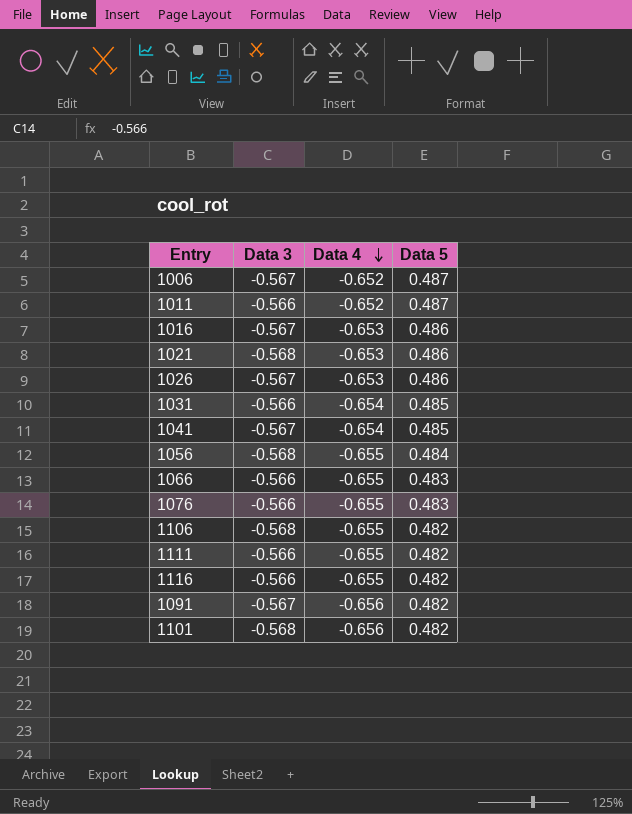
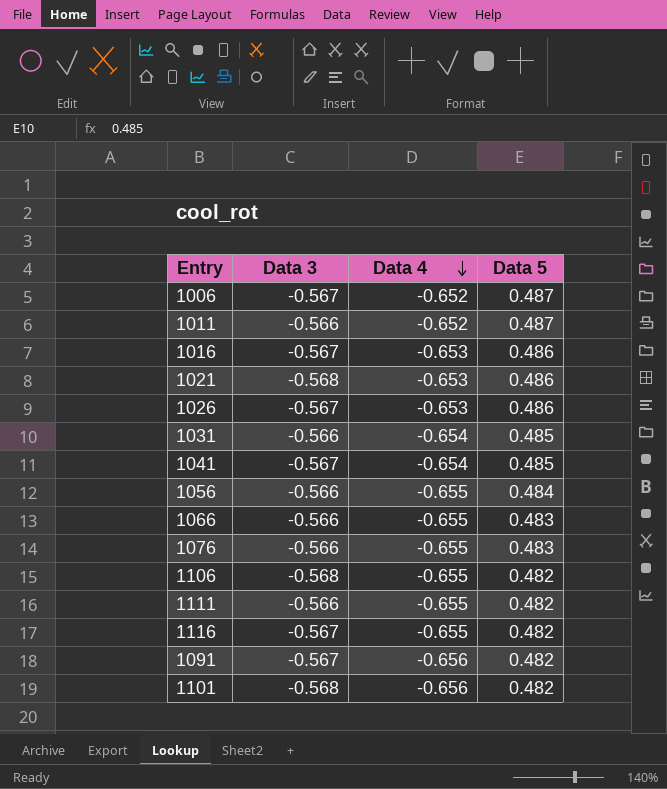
1056 | Data 3: -0.568 -> -0.566
1116 | Data 3: -0.566 -> -0.567

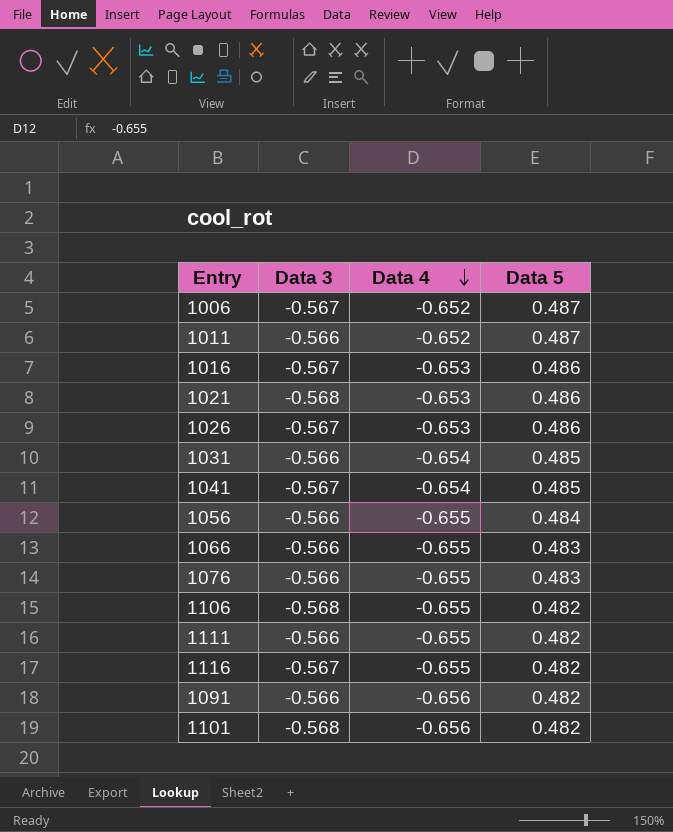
1091 | Data 3: -0.567 -> -0.566

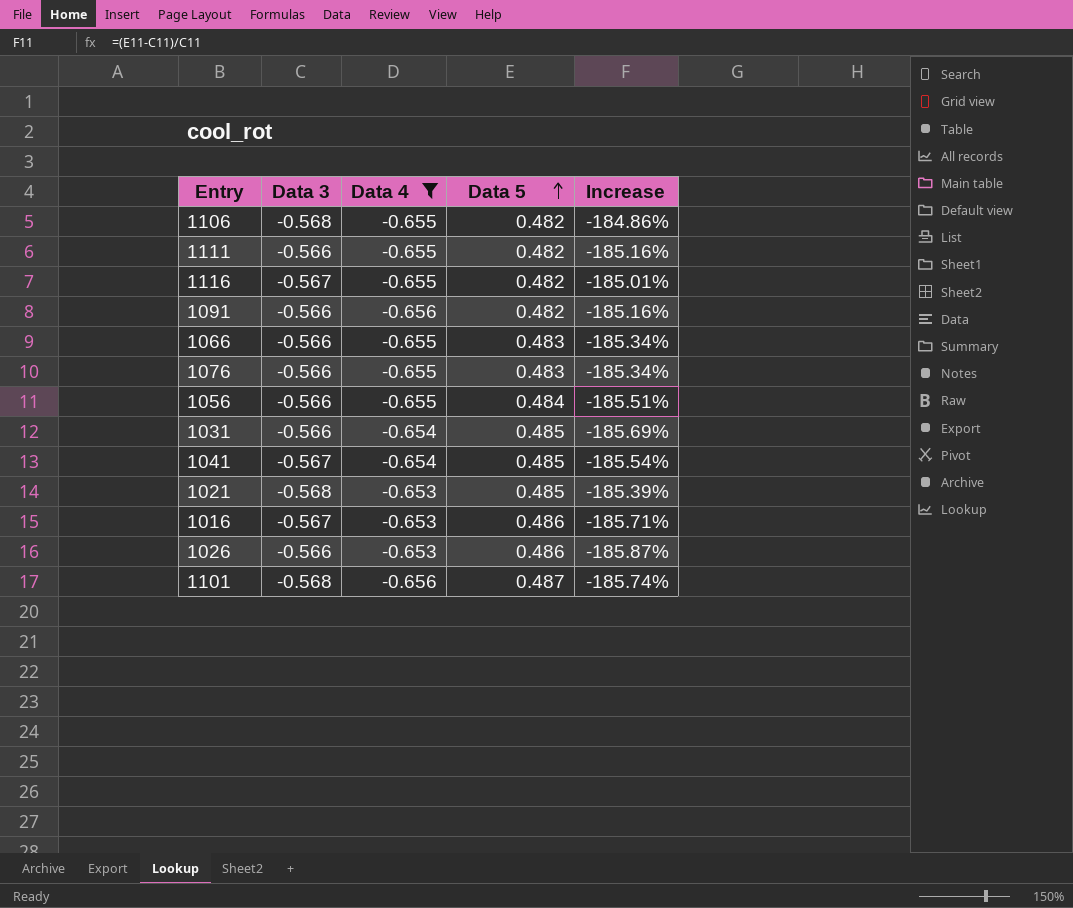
filter: none -> Data 4 != -0.652
row order: Data 4 descending -> Data 5 ascending
column Increase | formula: none -> ([Data 5] - [Data 3]) / [Data 3]
1021 | Data 5: 0.486 -> 0.485
1026 | Data 3: -0.567 -> -0.566
1101 | Data 5: 0.482 -> 0.487

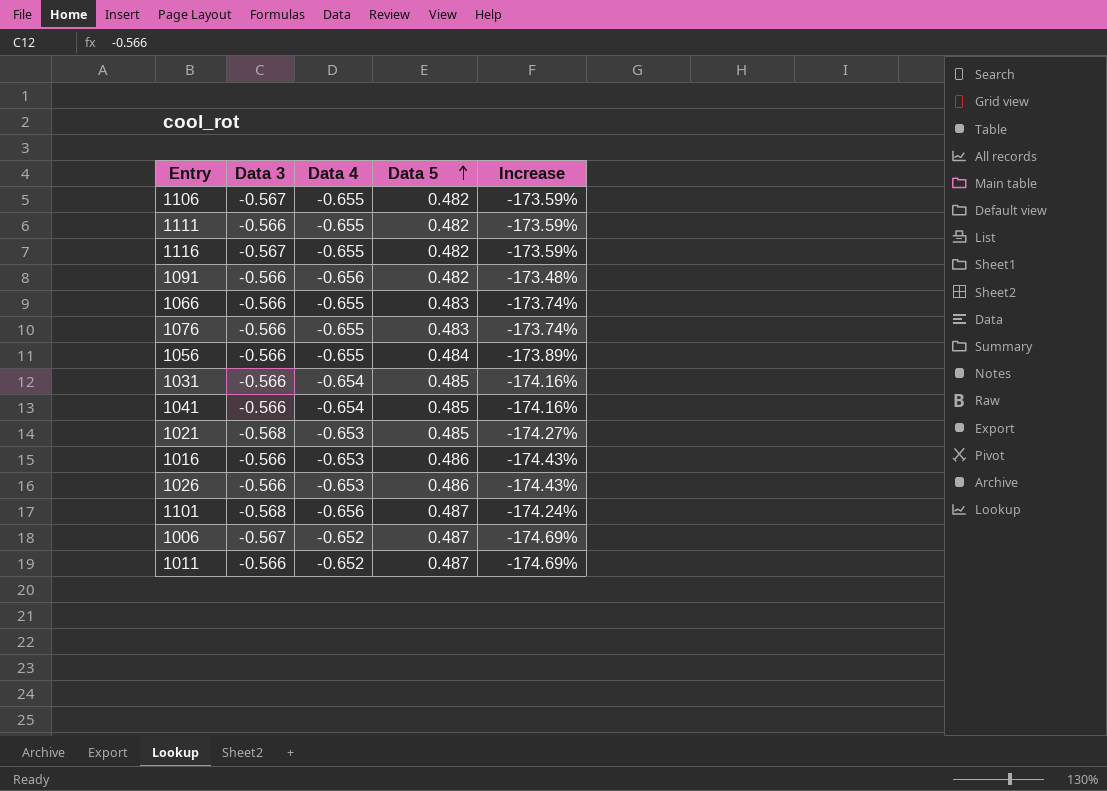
filter: Data 4 != -0.652 -> none
column Increase | formula: ([Data 5] - [Data 3]) / [Data 3] -> ([Data 5] - [Data 4]) / [Data 4]
1106 | Data 3: -0.568 -> -0.567
1041 | Data 3: -0.567 -> -0.566
1016 | Data 3: -0.567 -> -0.566

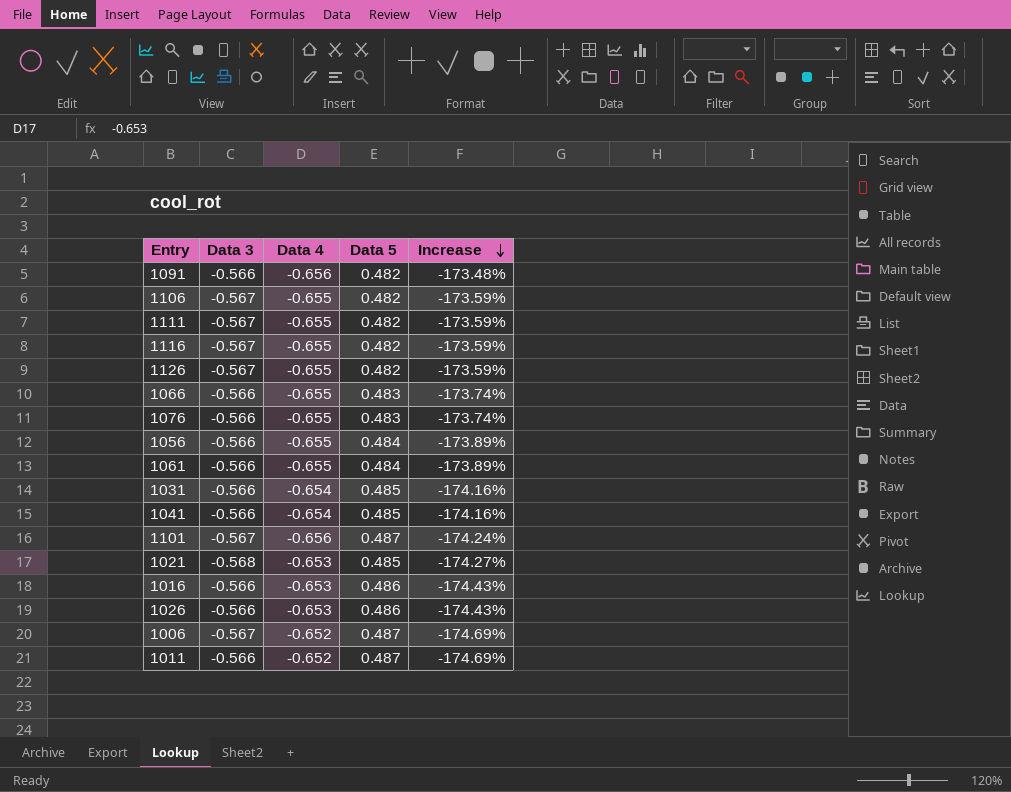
row order: Data 5 ascending -> Increase descending
1111 | Data 3: -0.566 -> -0.567
row 1126: none -> -0.567 | -0.655 | 0.482 | -173.59%
row 1061: none -> -0.566 | -0.655 | 0.484 | -173.89%
1101 | Data 3: -0.568 -> -0.567

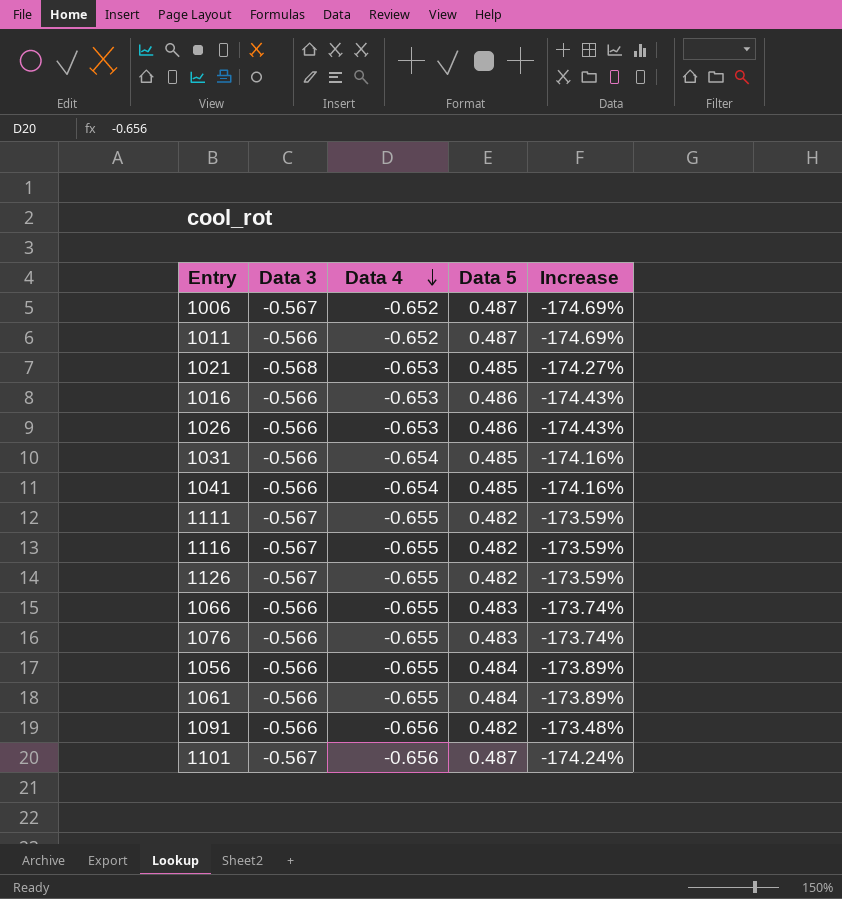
row order: Increase descending -> Data 4 descending
row 1106: -0.567 | -0.655 | 0.482 | -173.59% -> none

